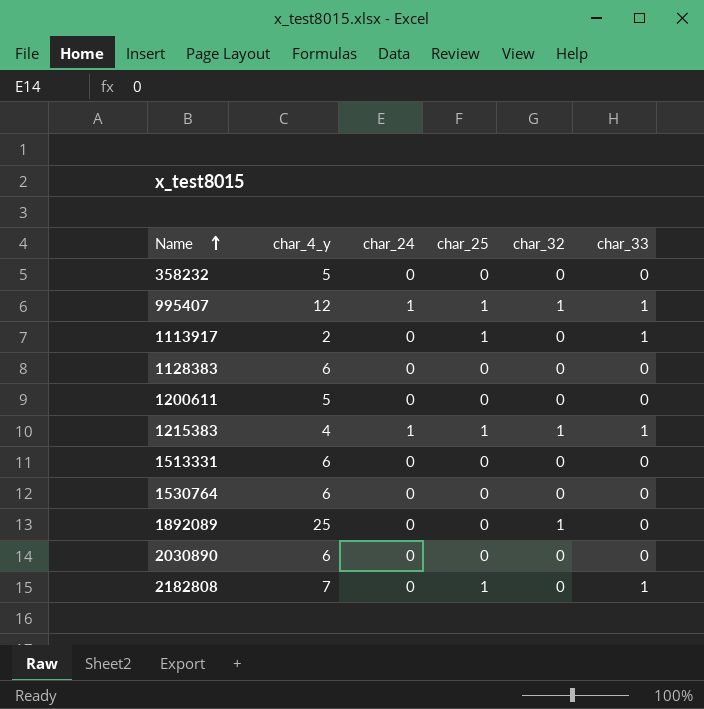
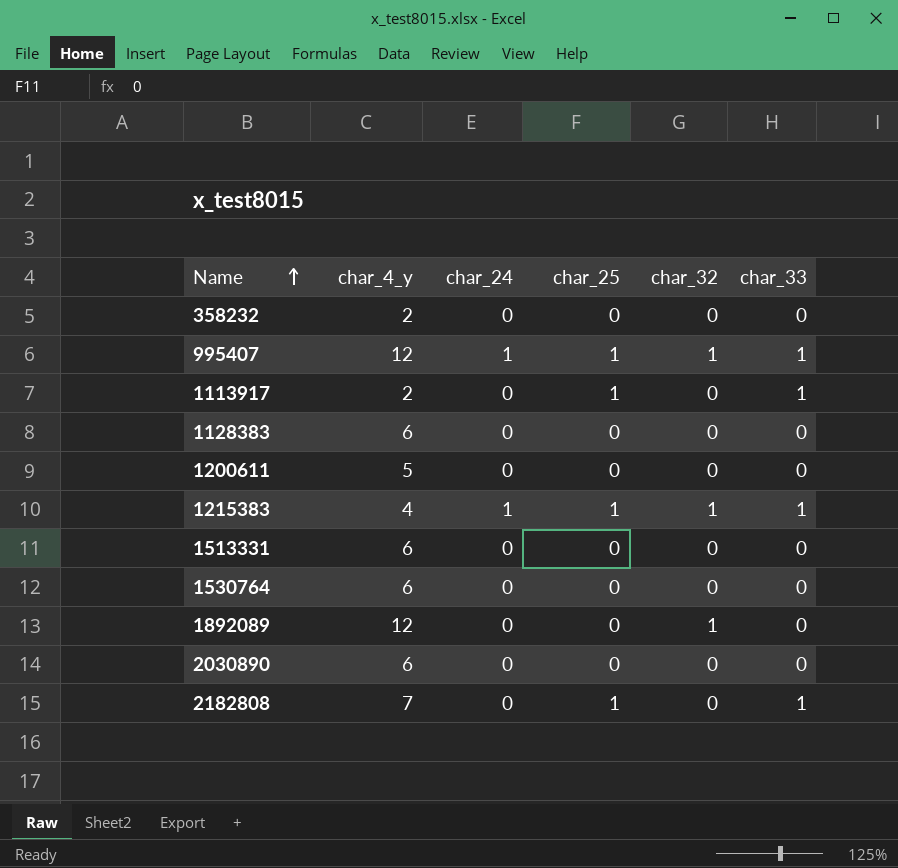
358232 | char_4_y: 5 -> 2
1892089 | char_4_y: 25 -> 12

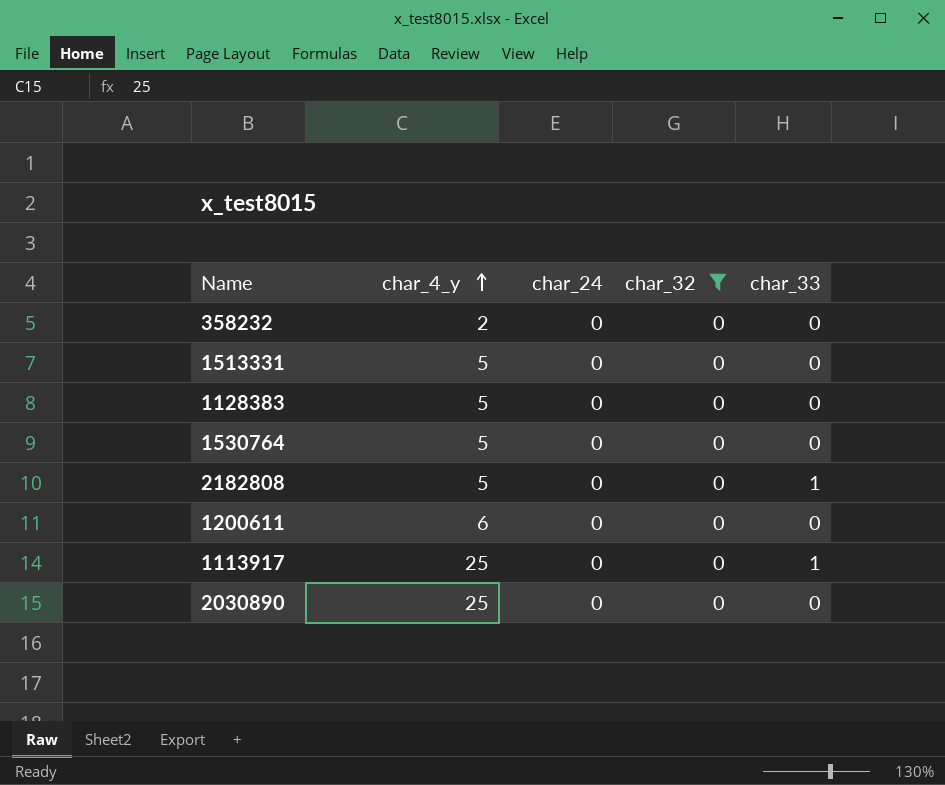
filter: none -> char_32 = 0
row order: Name ascending -> char_4_y ascending
column char_25 | position: 4 -> none
1513331 | char_4_y: 6 -> 5
1128383 | char_4_y: 6 -> 5
1530764 | char_4_y: 6 -> 5
2182808 | char_4_y: 7 -> 5
1200611 | char_4_y: 5 -> 6
1113917 | char_4_y: 2 -> 25
2030890 | char_4_y: 6 -> 25

